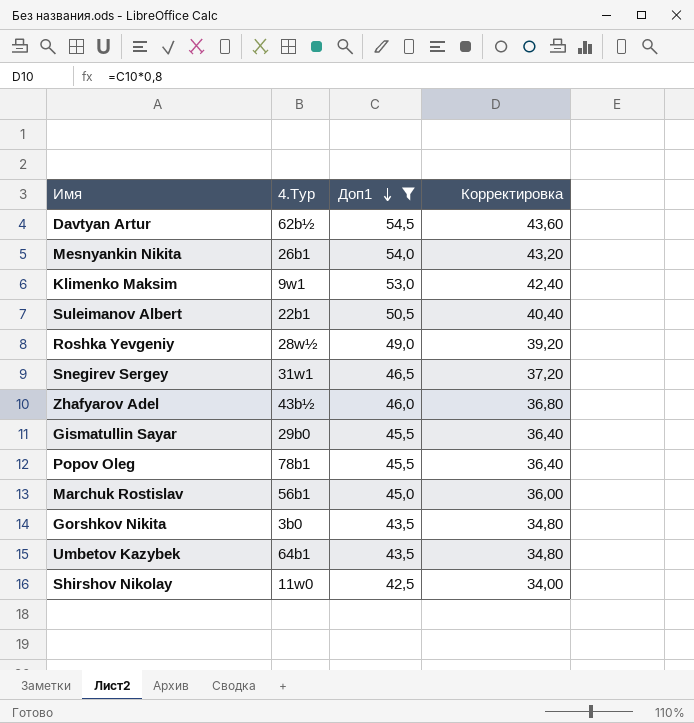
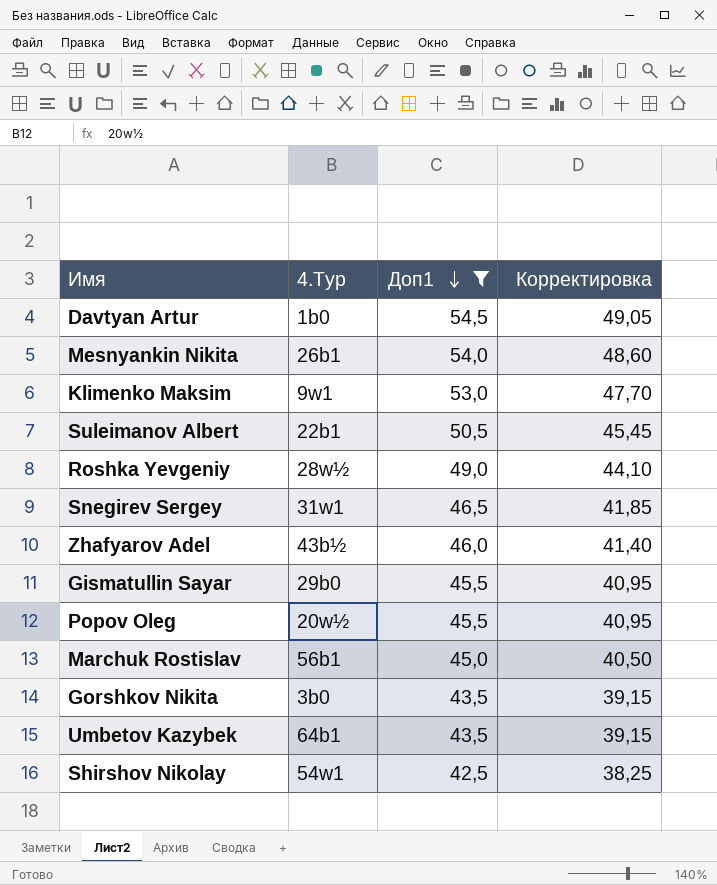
column Корректировка | formula: [Доп1] * 0,8 -> [Доп1] * 0,9
Davtyan Artur | 4.Тур: 62b½ -> 1b0
Popov Oleg | 4.Тур: 78b1 -> 20w½
Shirshov Nikolay | 4.Тур: 11w0 -> 54w1

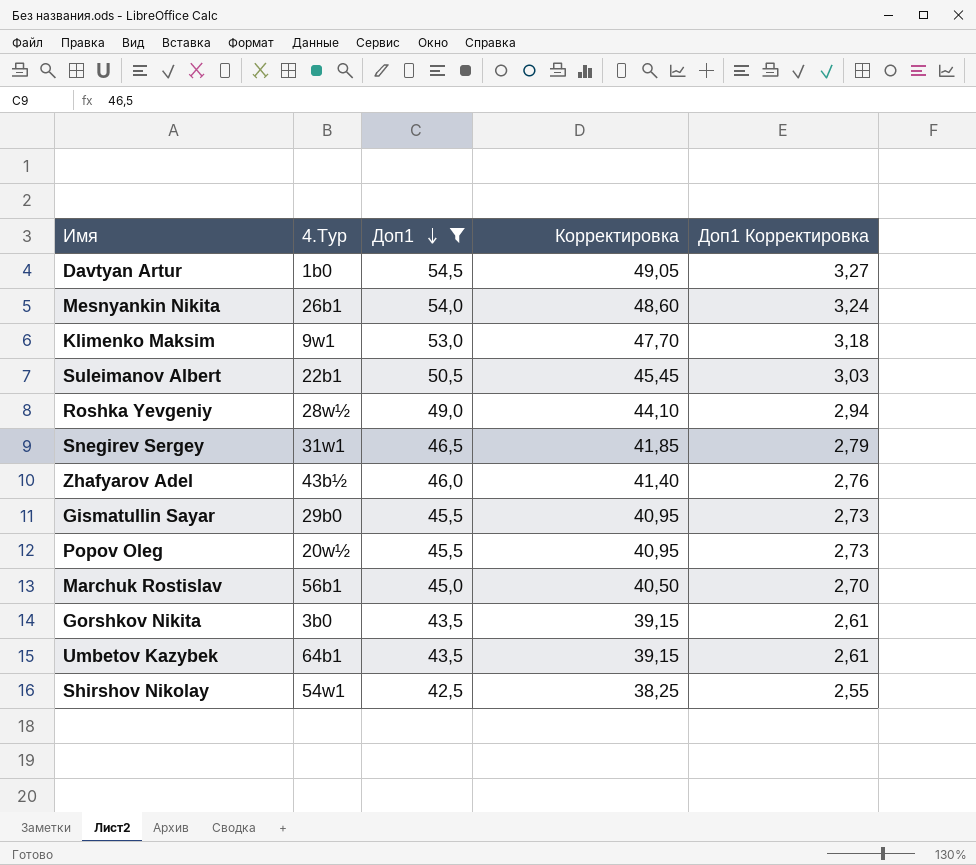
column Доп1 Корректировка | formula: none -> [Доп1] * 0,06

